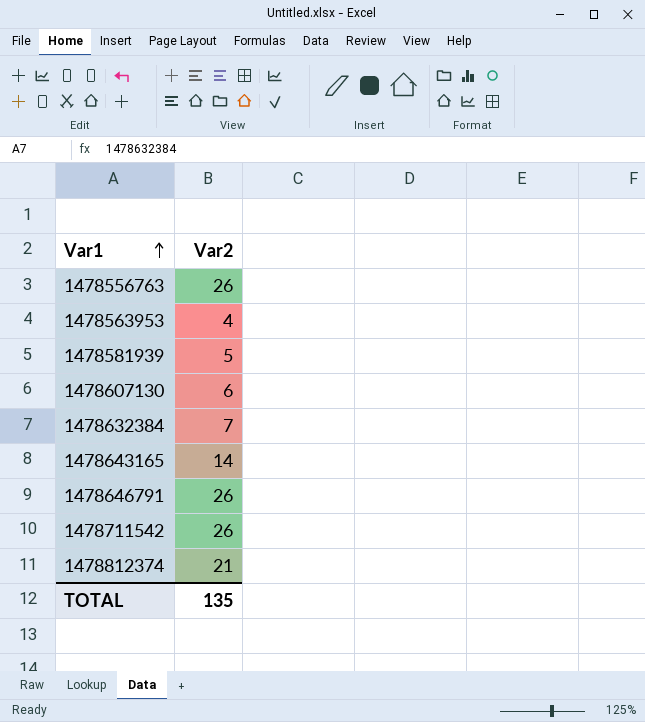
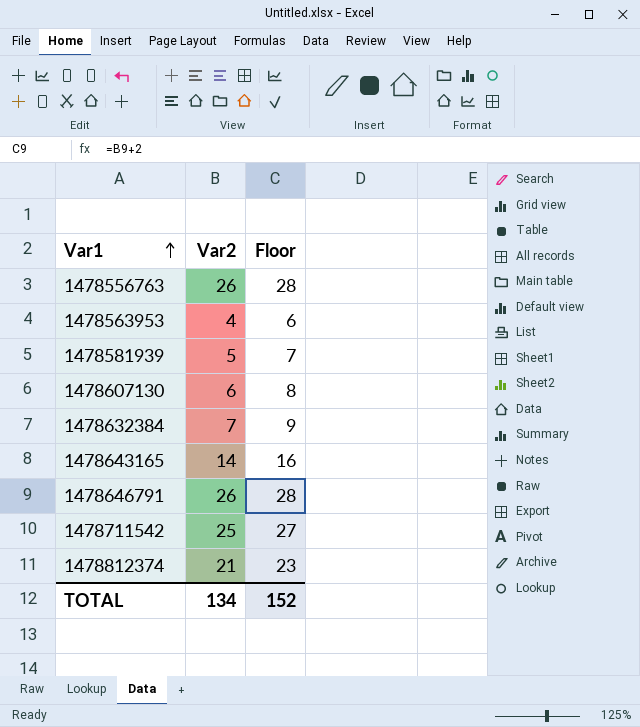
column Floor | formula: none -> [Var2] + 2
1478711542 | Var2: 26 -> 25
TOTAL | Var2: 135 -> 134

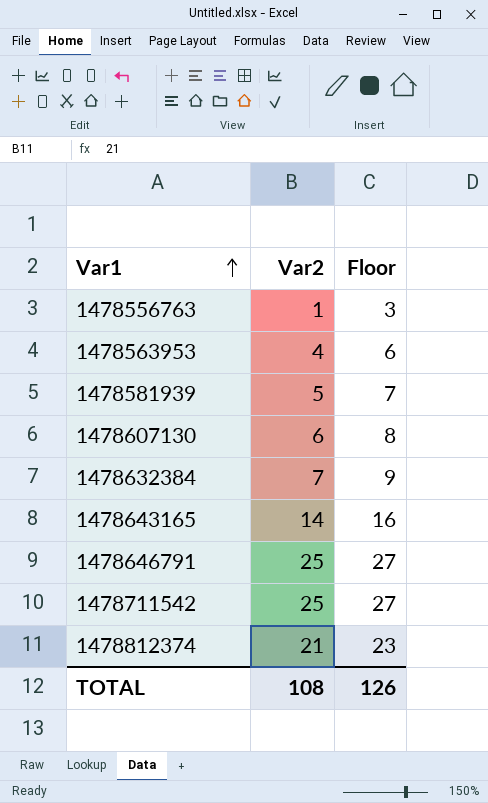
1478556763 | Var2: 26 -> 1
1478556763 | Floor: 28 -> 3
1478646791 | Var2: 26 -> 25
1478646791 | Floor: 28 -> 27
TOTAL | Var2: 134 -> 108
TOTAL | Floor: 152 -> 126

